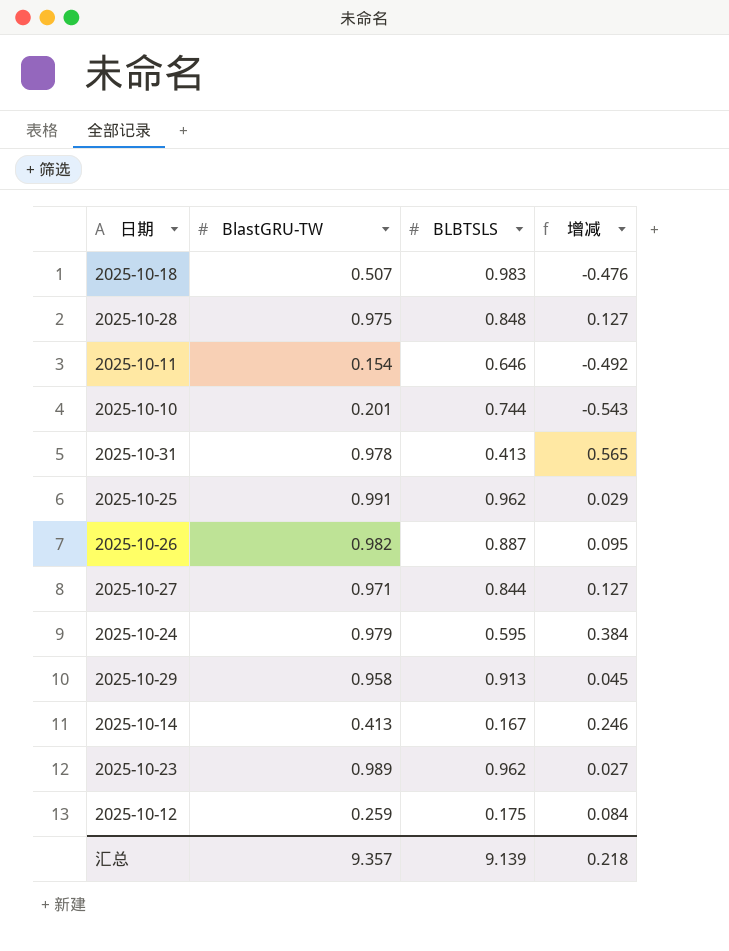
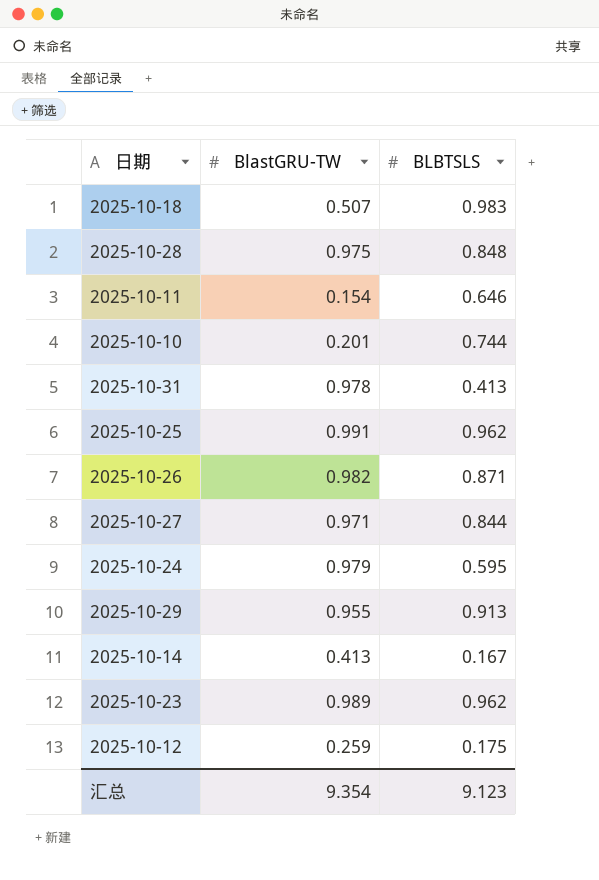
column 增减 | formula: [BlastGRU-TW] - [BLBTSLS] -> none
2025-10-26 | BLBTSLS: 0.887 -> 0.871
2025-10-29 | BlastGRU-TW: 0.958 -> 0.955
汇总 | BlastGRU-TW: 9.357 -> 9.354
汇总 | BLBTSLS: 9.139 -> 9.123

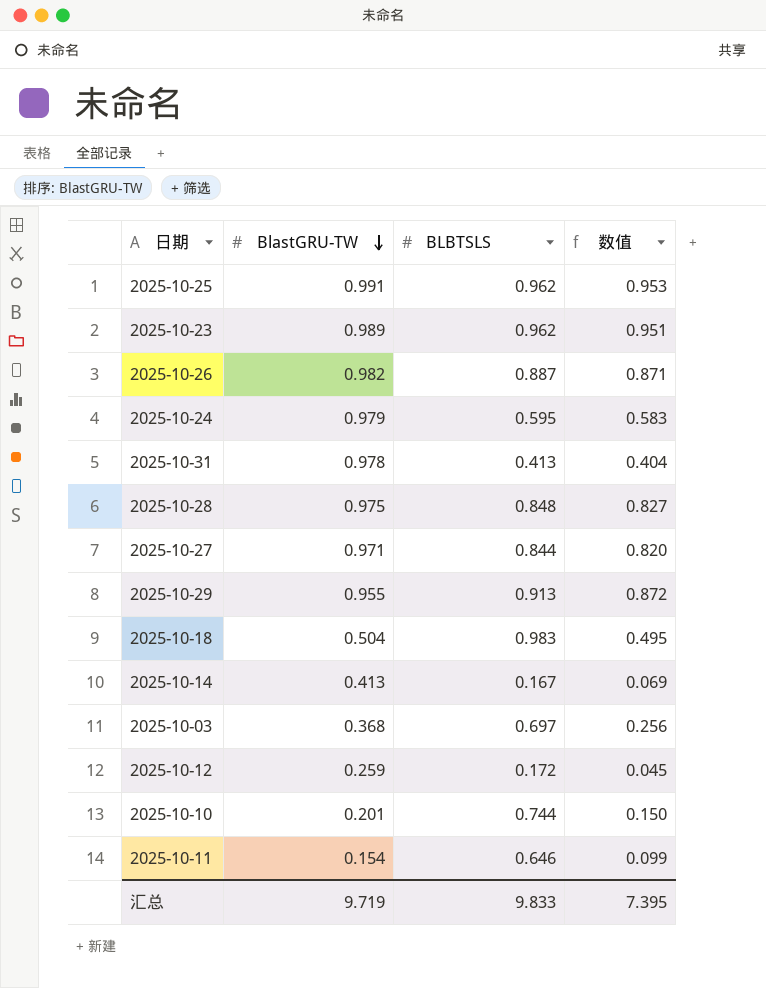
row order: none -> BlastGRU-TW descending
column 数值 | formula: none -> [BlastGRU-TW] * [BLBTSLS]
2025-10-26 | BLBTSLS: 0.871 -> 0.887
2025-10-18 | BlastGRU-TW: 0.507 -> 0.504
row 2025-10-03: none -> 0.368 | 0.697 | 0.256
2025-10-12 | BLBTSLS: 0.175 -> 0.172
汇总 | BlastGRU-TW: 9.354 -> 9.719
汇总 | BLBTSLS: 9.123 -> 9.833

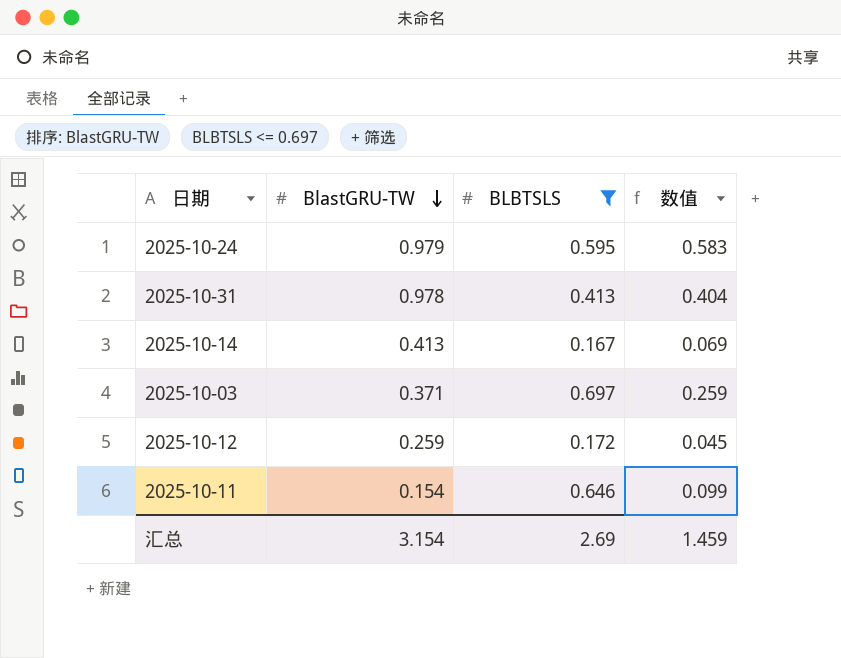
filter: none -> BLBTSLS <= 0.697
2025-10-03 | BlastGRU-TW: 0.368 -> 0.371
2025-10-03 | 数值: 0.256 -> 0.259
汇总 | BlastGRU-TW: 9.719 -> 3.154
汇总 | BLBTSLS: 9.833 -> 2.69
汇总 | 数值: 7.395 -> 1.459

